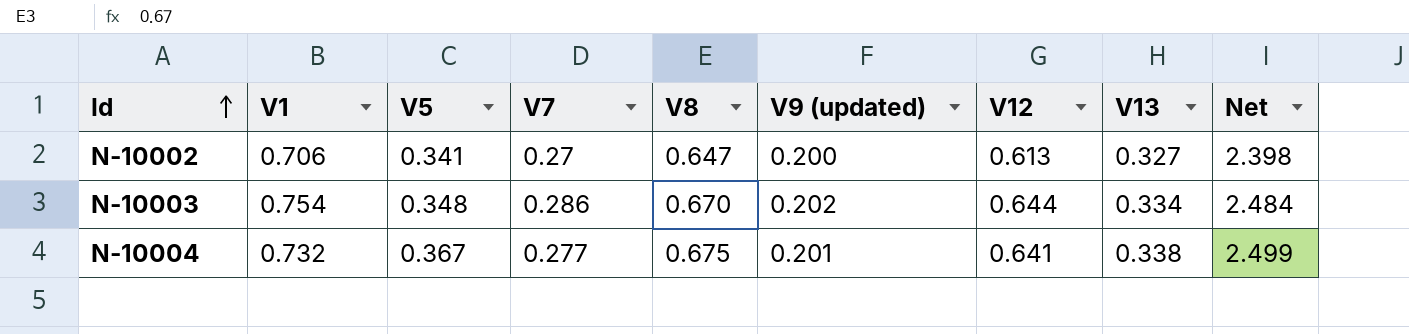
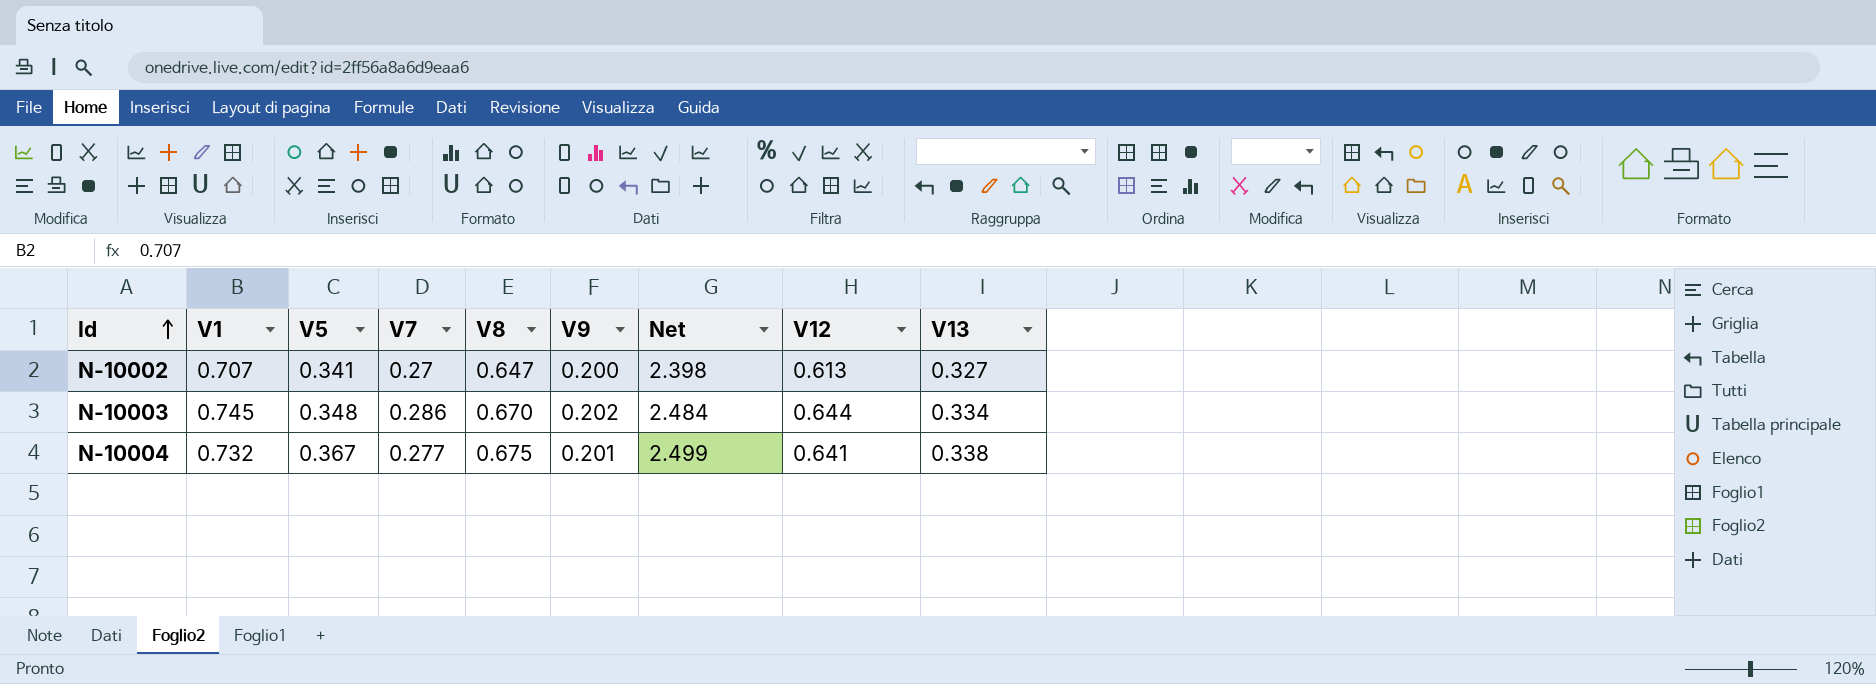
column name: V9 (updated) -> V9
column Net | position: 9 -> 7
N-10002 | V1: 0.706 -> 0.707
N-10003 | V1: 0.754 -> 0.745

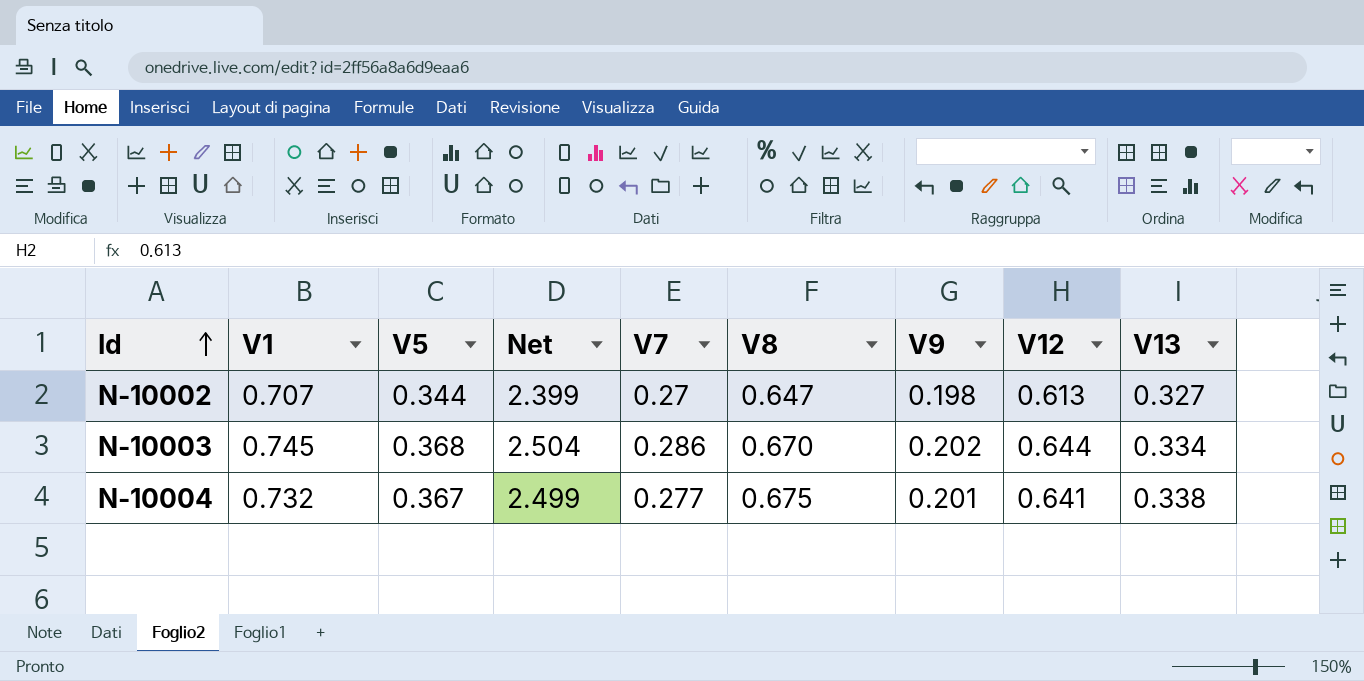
column Net | position: 7 -> 4
N-10002 | V5: 0.341 -> 0.344
N-10002 | Net: 2.398 -> 2.399
N-10002 | V9: 0.200 -> 0.198
N-10003 | V5: 0.348 -> 0.368
N-10003 | Net: 2.484 -> 2.504

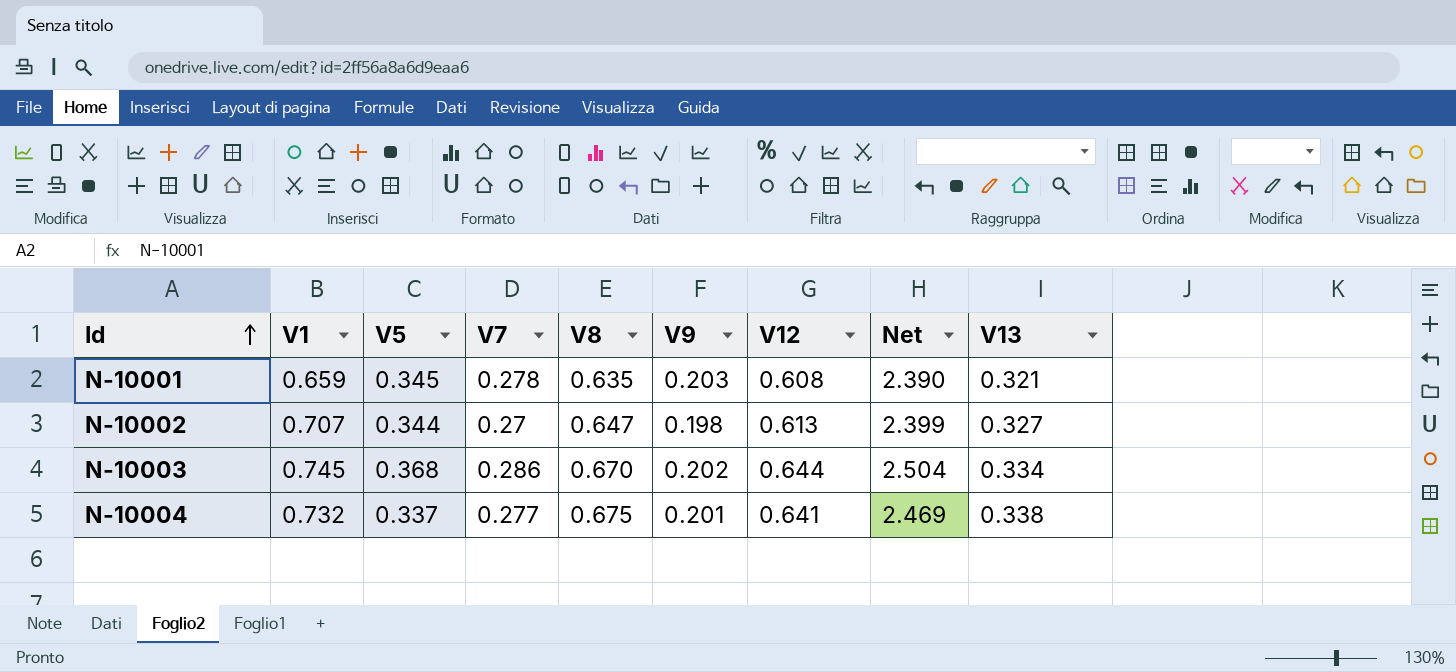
column Net | position: 4 -> 8
row N-10001: none -> 0.659 | 0.345 | 0.278 | 0.635 | 0.203 | 0.608 | 2.390 | 0.321
N-10004 | V5: 0.367 -> 0.337
N-10004 | Net: 2.499 -> 2.469

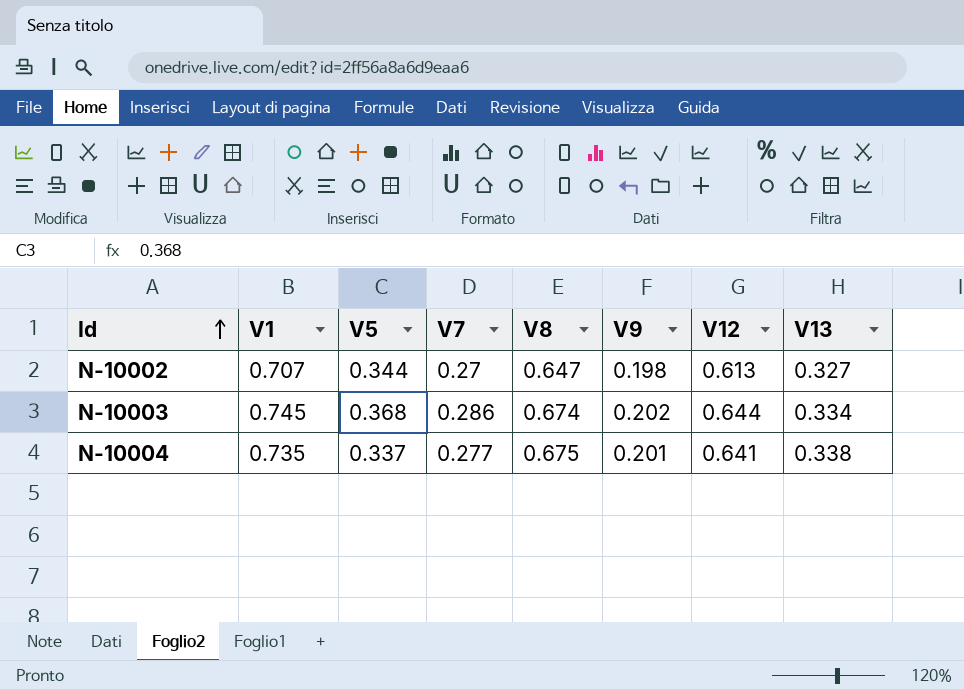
column Net | formula: [V5] + [V7] + [V8] + [V9] + [V12] + [V13] -> none
row N-10001: 0.659 | 0.345 | 0.278 | 0.635 | 0.203 | 0.608 | 2.390 | 0.321 -> none
N-10003 | V8: 0.670 -> 0.674
N-10004 | V1: 0.732 -> 0.735

